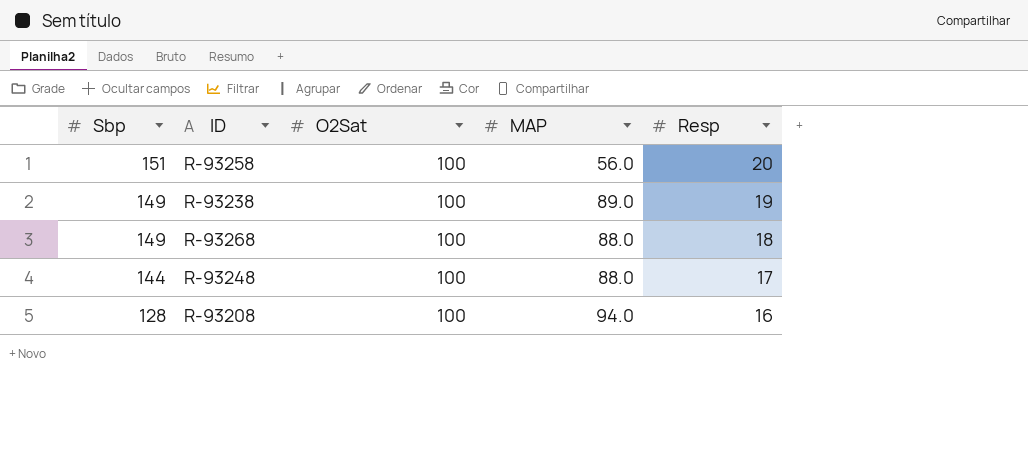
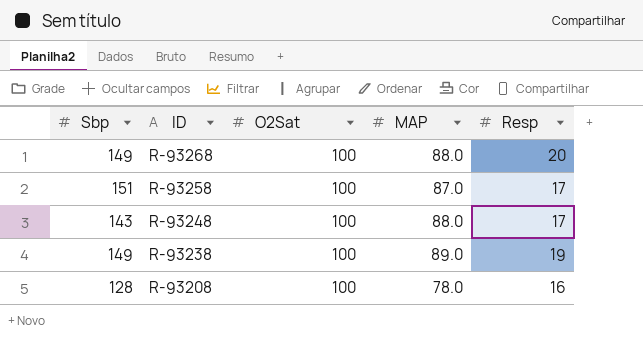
row order: Sbp descending -> ID descending
R-93268 | Resp: 18 -> 20
R-93258 | MAP: 56.0 -> 87.0
R-93258 | Resp: 20 -> 17
R-93248 | Sbp: 144 -> 143
R-93208 | MAP: 94.0 -> 78.0

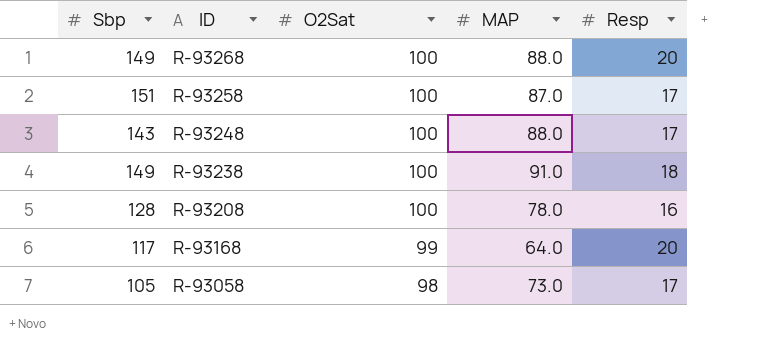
R-93238 | MAP: 89.0 -> 91.0
R-93238 | Resp: 19 -> 18
row R-93168: none -> 117 | 99 | 64.0 | 20
row R-93058: none -> 105 | 98 | 73.0 | 17

